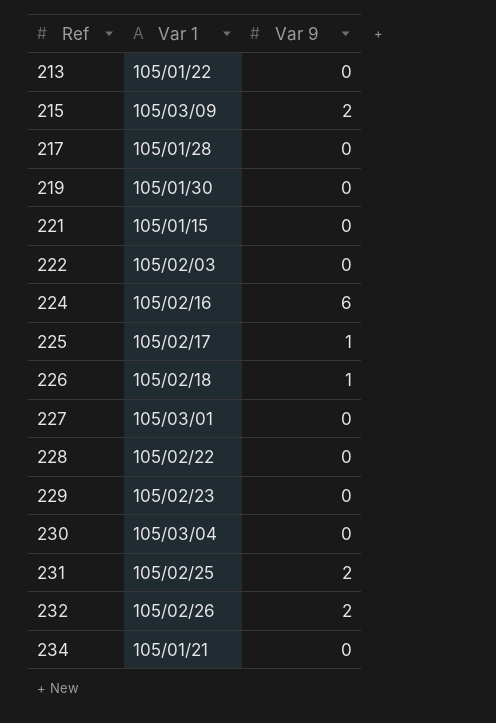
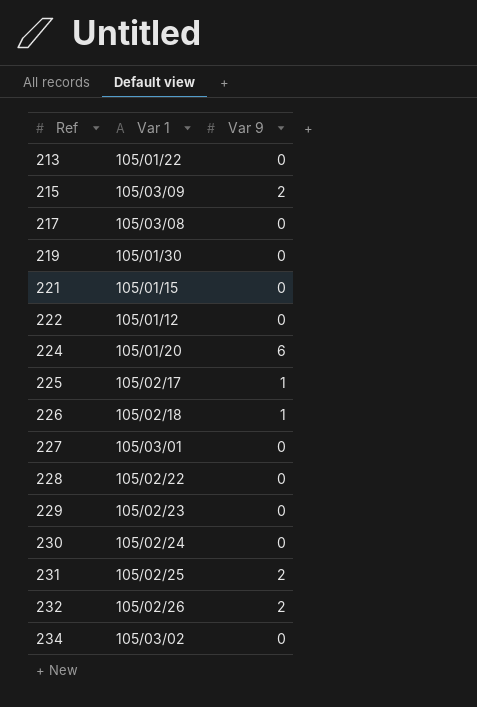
217 | Var 1: 105/01/28 -> 105/03/08
222 | Var 1: 105/02/03 -> 105/01/12
224 | Var 1: 105/02/16 -> 105/01/20
230 | Var 1: 105/03/04 -> 105/02/24
234 | Var 1: 105/01/21 -> 105/03/02

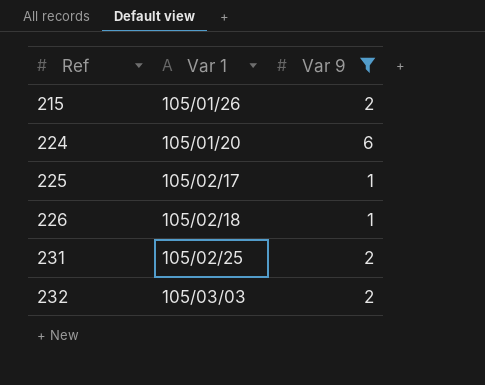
filter: none -> Var 9 != 0
215 | Var 1: 105/03/09 -> 105/01/26
232 | Var 1: 105/02/26 -> 105/03/03

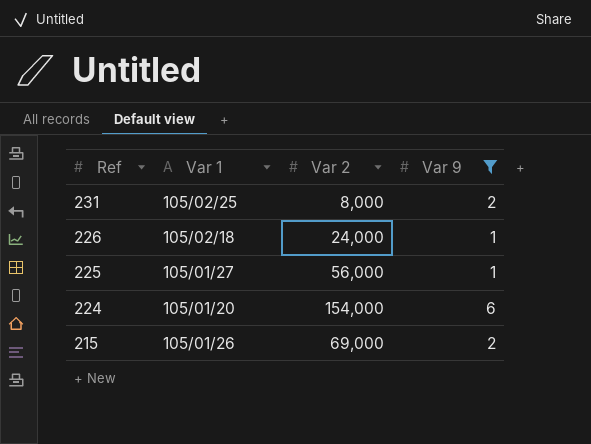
row order: Ref ascending -> Ref descending
column Var 2 | position: none -> 3
row 232: 105/03/03 | 2 -> none
225 | Var 1: 105/02/17 -> 105/01/27

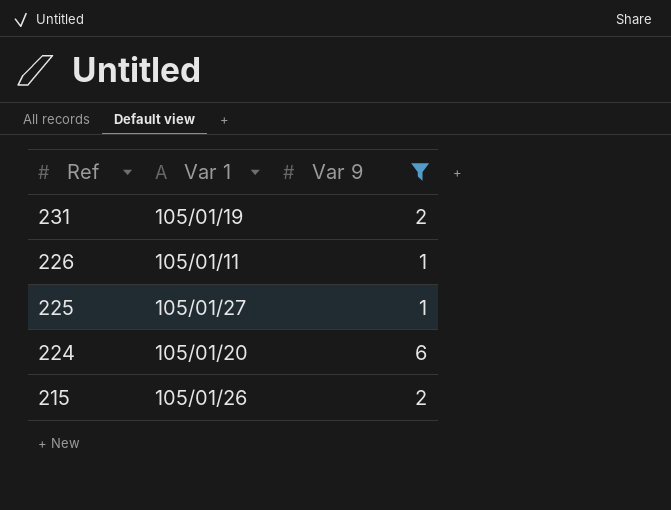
column Var 2 | position: 3 -> none
231 | Var 1: 105/02/25 -> 105/01/19
226 | Var 1: 105/02/18 -> 105/01/11

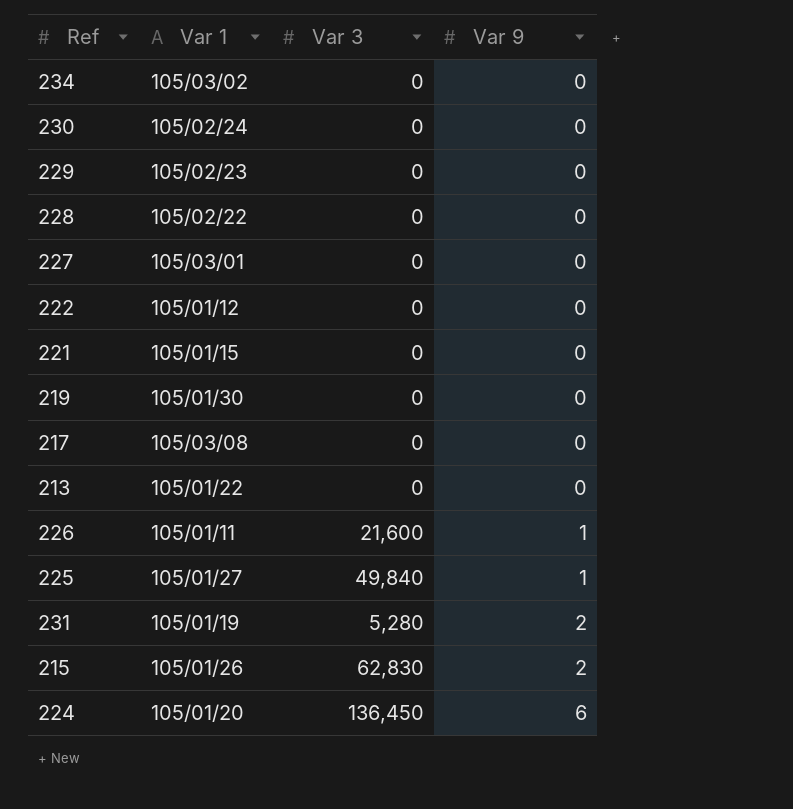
filter: Var 9 != 0 -> none
row order: Ref descending -> Var 9 ascending
column Var 3 | position: none -> 3

